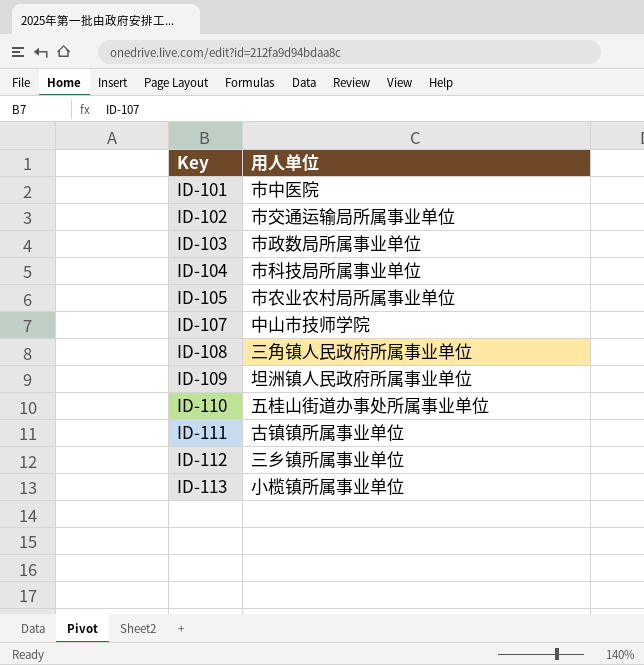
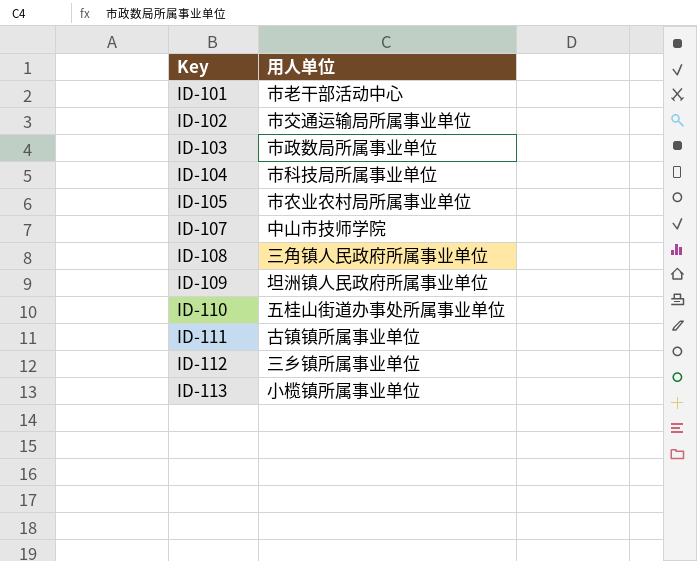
ID-101 | 用人单位: 市中医院 -> 市老干部活动中心

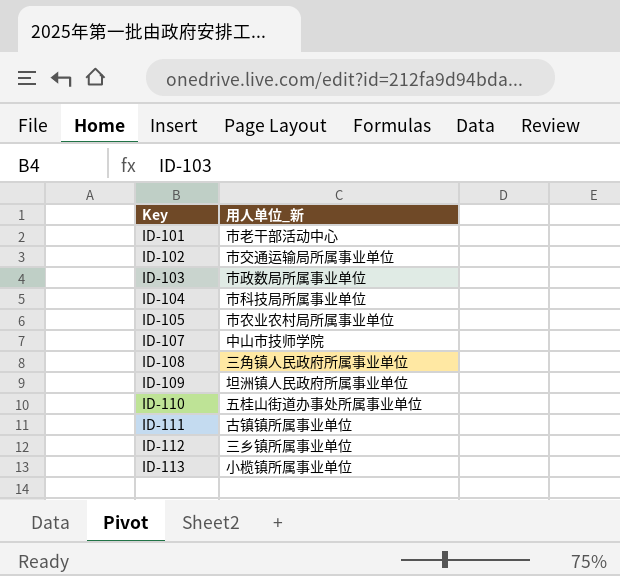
column name: 用人单位 -> 用人单位_新

